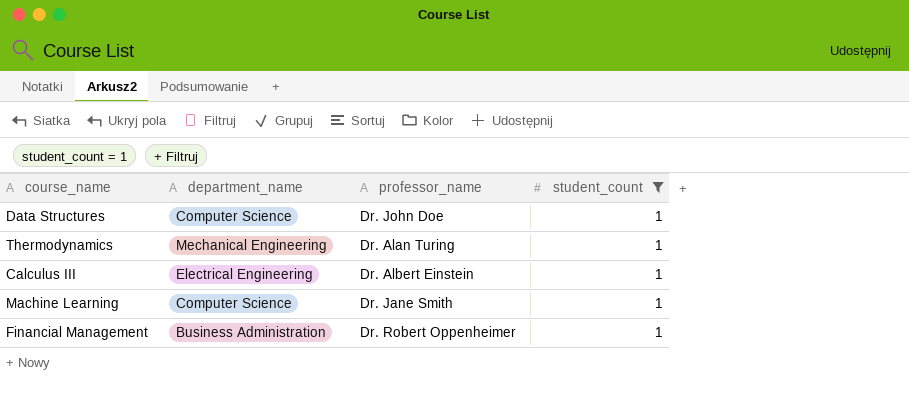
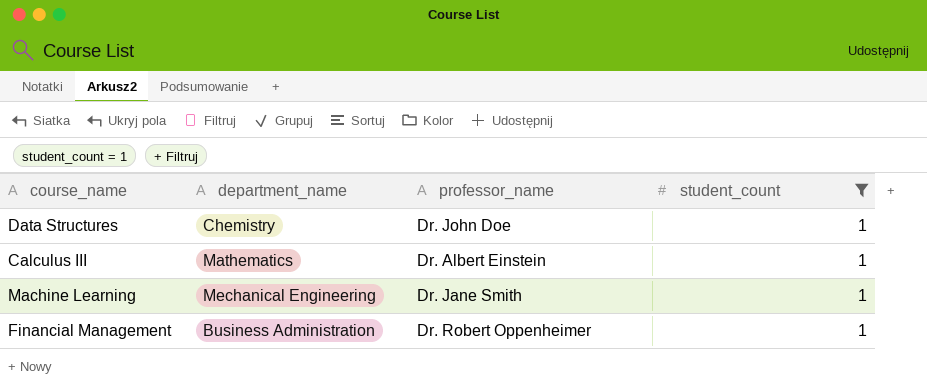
row Thermodynamics: Mechanical Engineering | Dr. Alan Turing | 1 -> none
Data Structures | department_name: Computer Science -> Chemistry
Calculus III | department_name: Electrical Engineering -> Mathematics
Machine Learning | department_name: Computer Science -> Mechanical Engineering

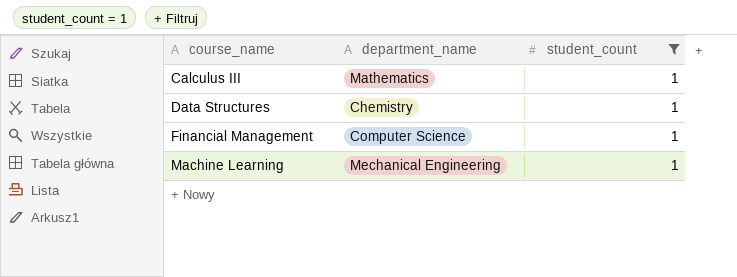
row order: none -> course_name ascending
column professor_name | position: 3 -> none
Financial Management | department_name: Business Administration -> Computer Science

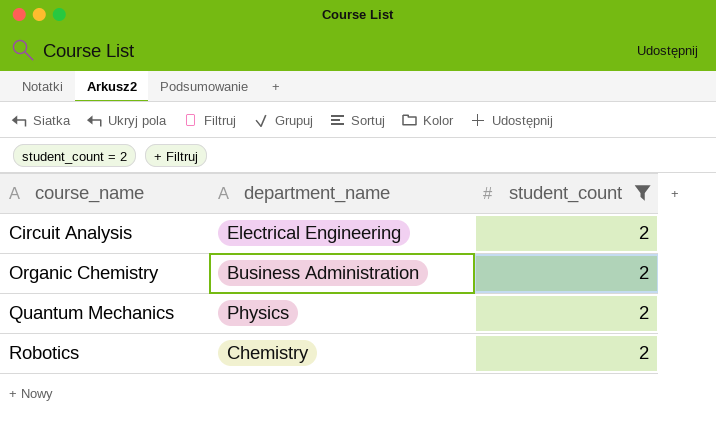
filter: student_count = 1 -> student_count = 2

